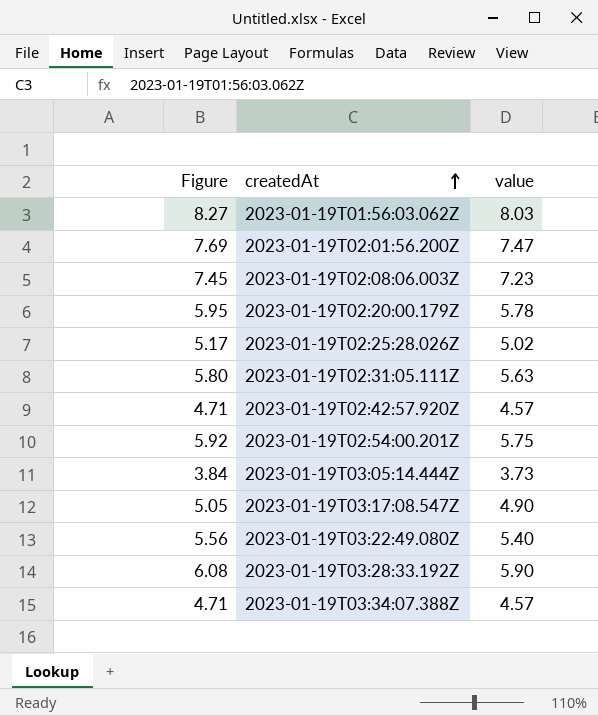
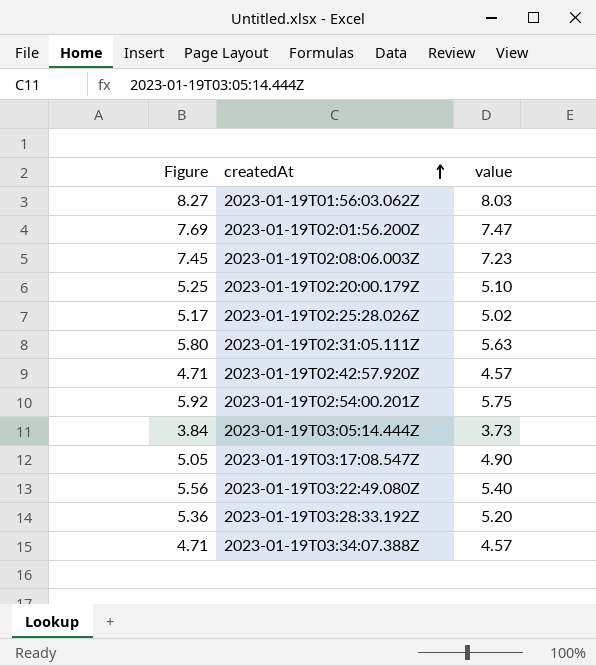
2023-01-19T02:20:00.179Z | Figure: 5.95 -> 5.25
2023-01-19T02:20:00.179Z | value: 5.78 -> 5.10
2023-01-19T03:28:33.192Z | Figure: 6.08 -> 5.36
2023-01-19T03:28:33.192Z | value: 5.90 -> 5.20

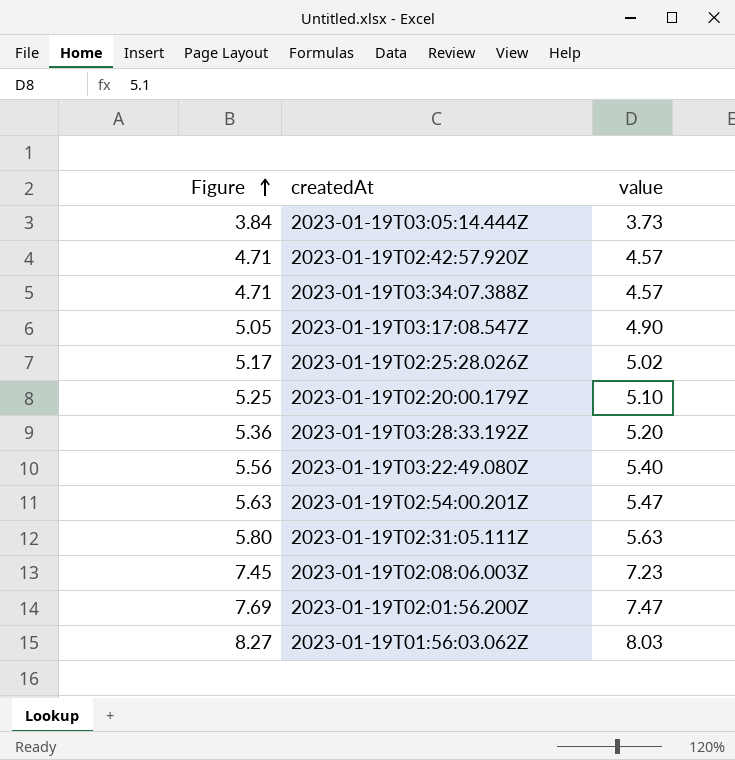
row order: createdAt ascending -> Figure ascending
2023-01-19T02:54:00.201Z | Figure: 5.92 -> 5.63
2023-01-19T02:54:00.201Z | value: 5.75 -> 5.47

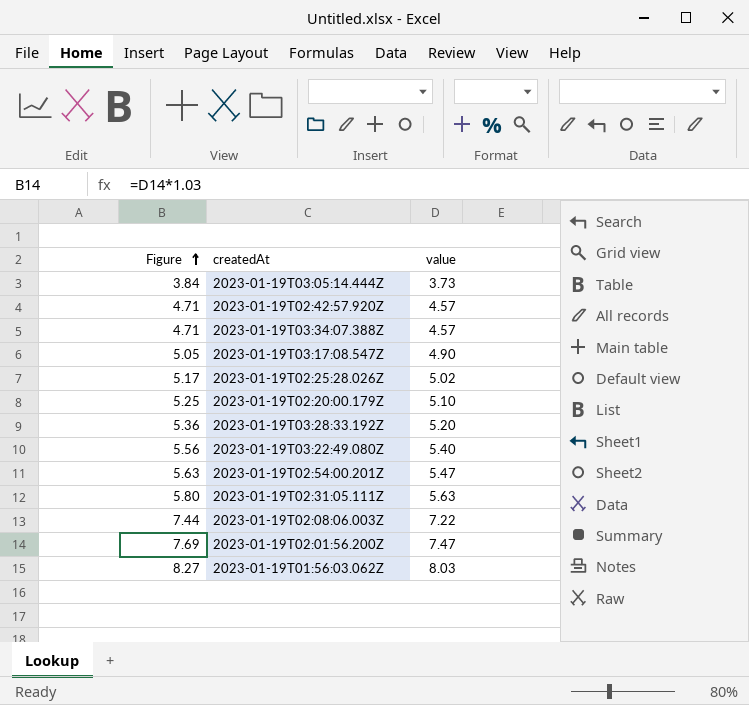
2023-01-19T02:08:06.003Z | Figure: 7.45 -> 7.44
2023-01-19T02:08:06.003Z | value: 7.23 -> 7.22

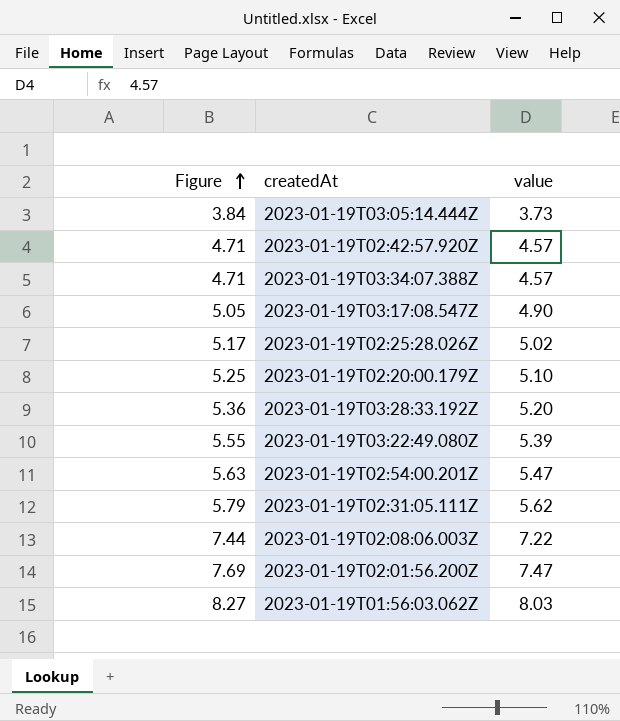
2023-01-19T03:22:49.080Z | Figure: 5.56 -> 5.55
2023-01-19T03:22:49.080Z | value: 5.40 -> 5.39
2023-01-19T02:31:05.111Z | Figure: 5.80 -> 5.79
2023-01-19T02:31:05.111Z | value: 5.63 -> 5.62

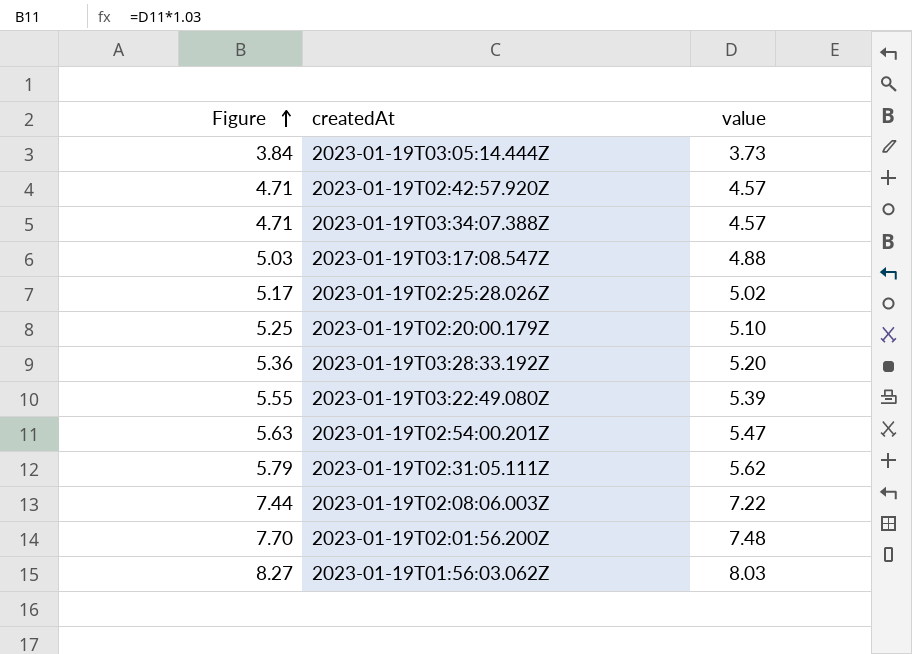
2023-01-19T03:17:08.547Z | Figure: 5.05 -> 5.03
2023-01-19T03:17:08.547Z | value: 4.90 -> 4.88
2023-01-19T02:01:56.200Z | Figure: 7.69 -> 7.70
2023-01-19T02:01:56.200Z | value: 7.47 -> 7.48

